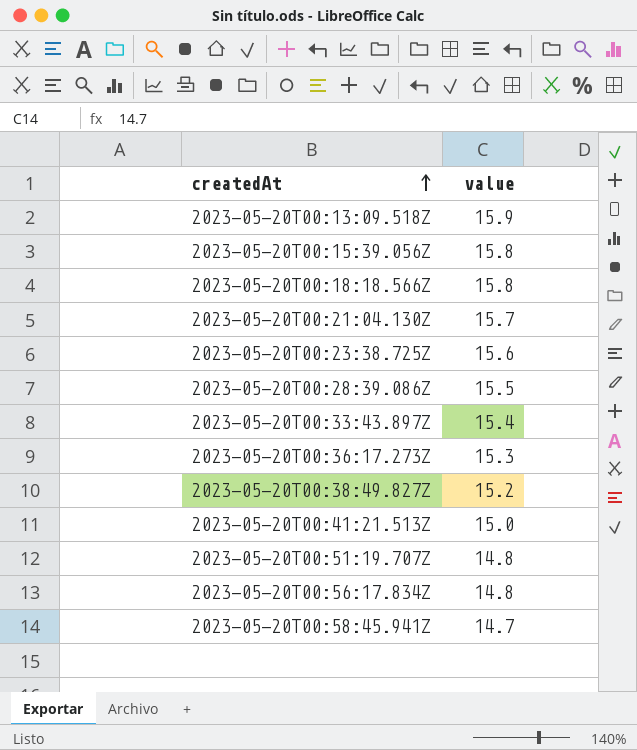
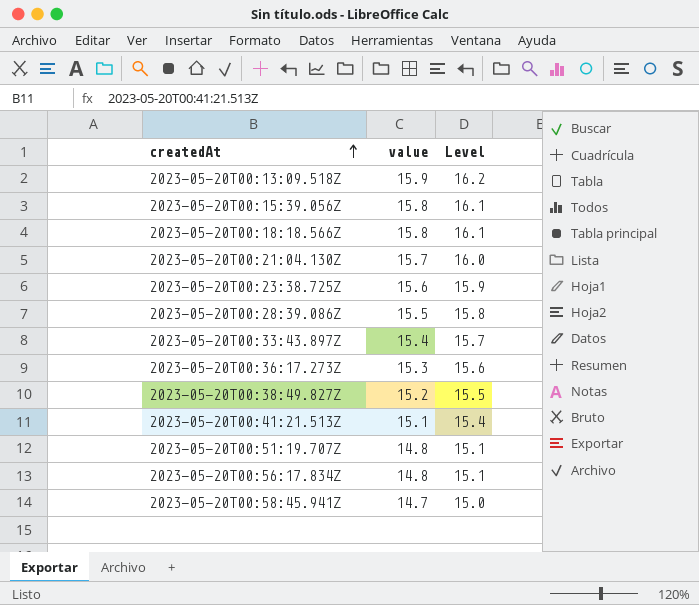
column Level | formula: none -> [value] * 1.02
2023-05-20T00:41:21.513Z | value: 15.0 -> 15.1

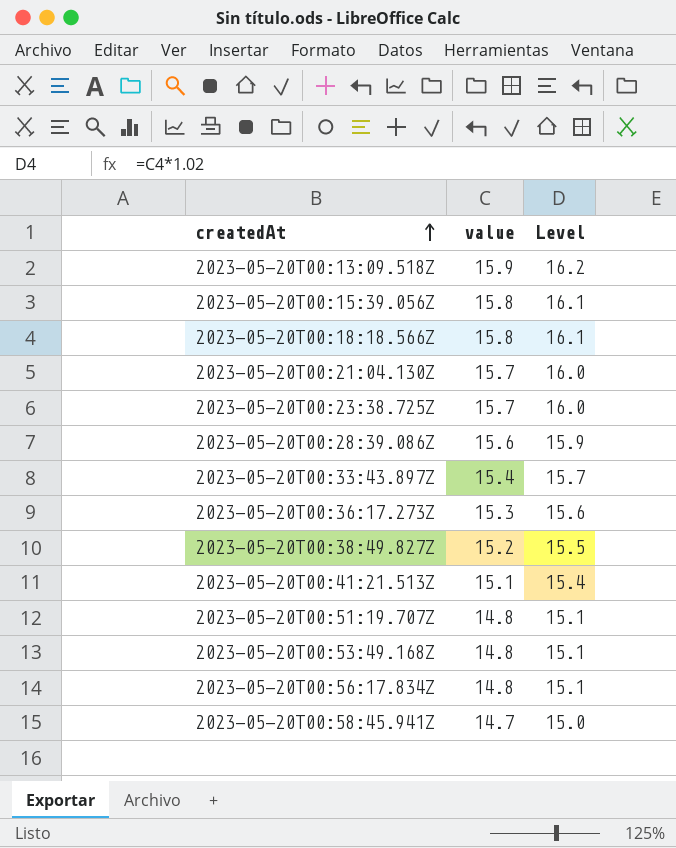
2023-05-20T00:23:38.725Z | value: 15.6 -> 15.7
2023-05-20T00:23:38.725Z | Level: 15.9 -> 16.0
2023-05-20T00:28:39.086Z | value: 15.5 -> 15.6
2023-05-20T00:28:39.086Z | Level: 15.8 -> 15.9
row 2023-05-20T00:53:49.168Z: none -> 14.8 | 15.1

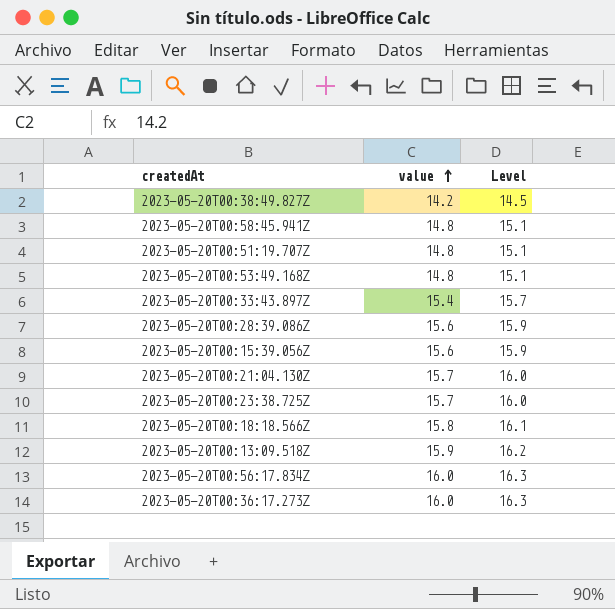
row order: createdAt ascending -> value ascending
row 2023-05-20T00:41:21.513Z: 15.1 | 15.4 -> none
2023-05-20T00:38:49.827Z | value: 15.2 -> 14.2
2023-05-20T00:38:49.827Z | Level: 15.5 -> 14.5
2023-05-20T00:58:45.941Z | value: 14.7 -> 14.8
2023-05-20T00:58:45.941Z | Level: 15.0 -> 15.1
2023-05-20T00:15:39.056Z | value: 15.8 -> 15.6
2023-05-20T00:15:39.056Z | Level: 16.1 -> 15.9
2023-05-20T00:56:17.834Z | value: 14.8 -> 16.0
2023-05-20T00:56:17.834Z | Level: 15.1 -> 16.3
2023-05-20T00:36:17.273Z | value: 15.3 -> 16.0
2023-05-20T00:36:17.273Z | Level: 15.6 -> 16.3

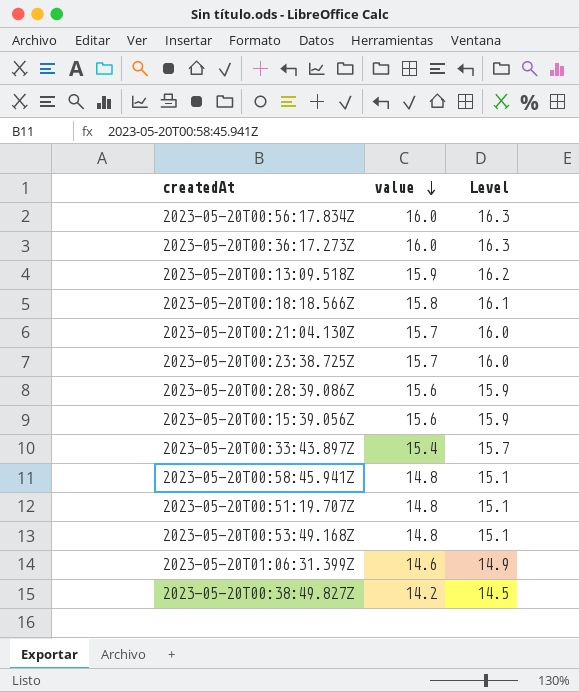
row order: value ascending -> value descending
row 2023-05-20T01:06:31.399Z: none -> 14.6 | 14.9

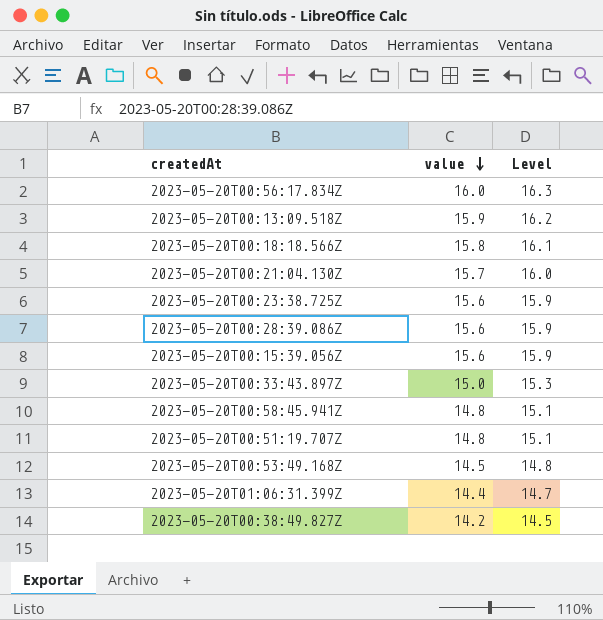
row 2023-05-20T00:36:17.273Z: 16.0 | 16.3 -> none
2023-05-20T00:23:38.725Z | value: 15.7 -> 15.6
2023-05-20T00:23:38.725Z | Level: 16.0 -> 15.9
2023-05-20T00:33:43.897Z | value: 15.4 -> 15.0
2023-05-20T00:33:43.897Z | Level: 15.7 -> 15.3
2023-05-20T00:53:49.168Z | value: 14.8 -> 14.5
2023-05-20T00:53:49.168Z | Level: 15.1 -> 14.8
2023-05-20T01:06:31.399Z | value: 14.6 -> 14.4
2023-05-20T01:06:31.399Z | Level: 14.9 -> 14.7

